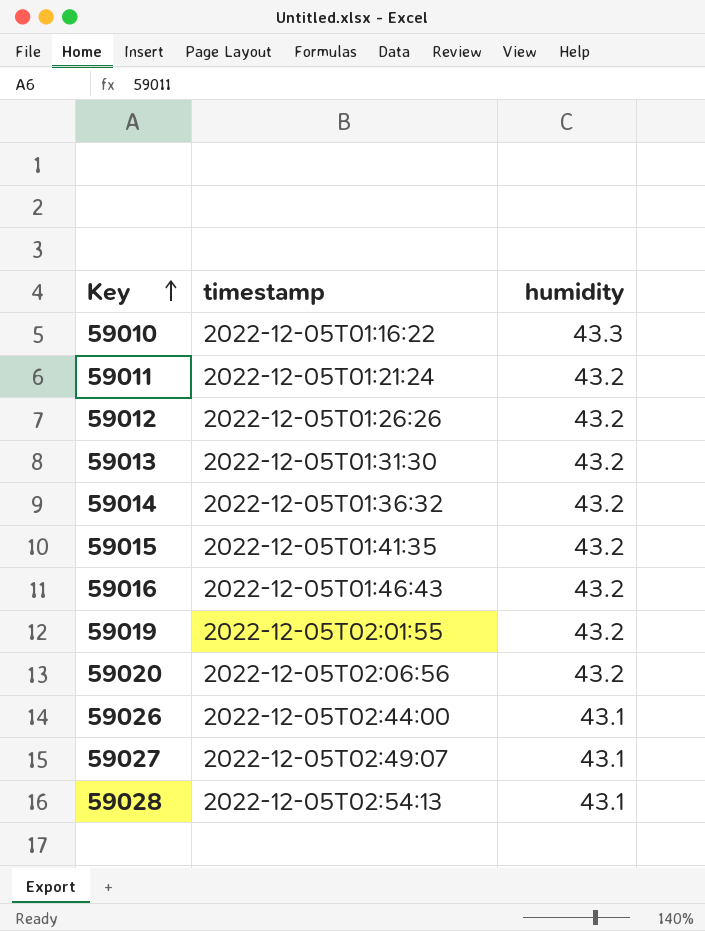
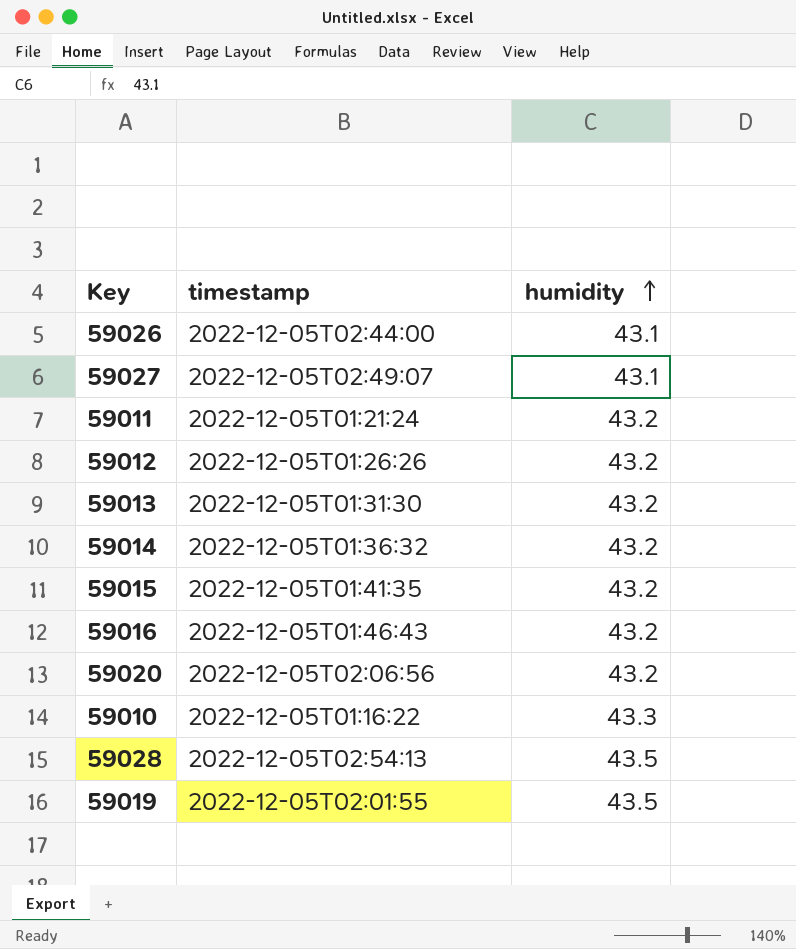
row order: Key ascending -> humidity ascending
59028 | humidity: 43.1 -> 43.5
59019 | humidity: 43.2 -> 43.5

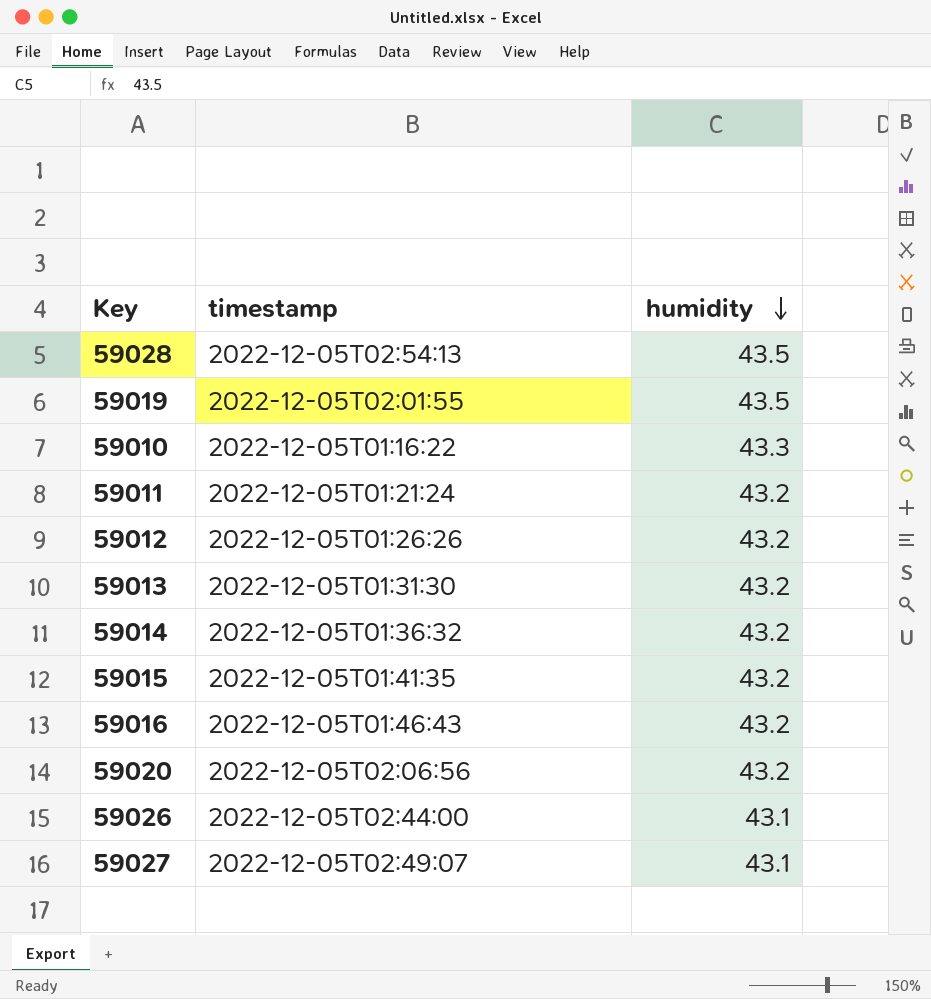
row order: humidity ascending -> humidity descending

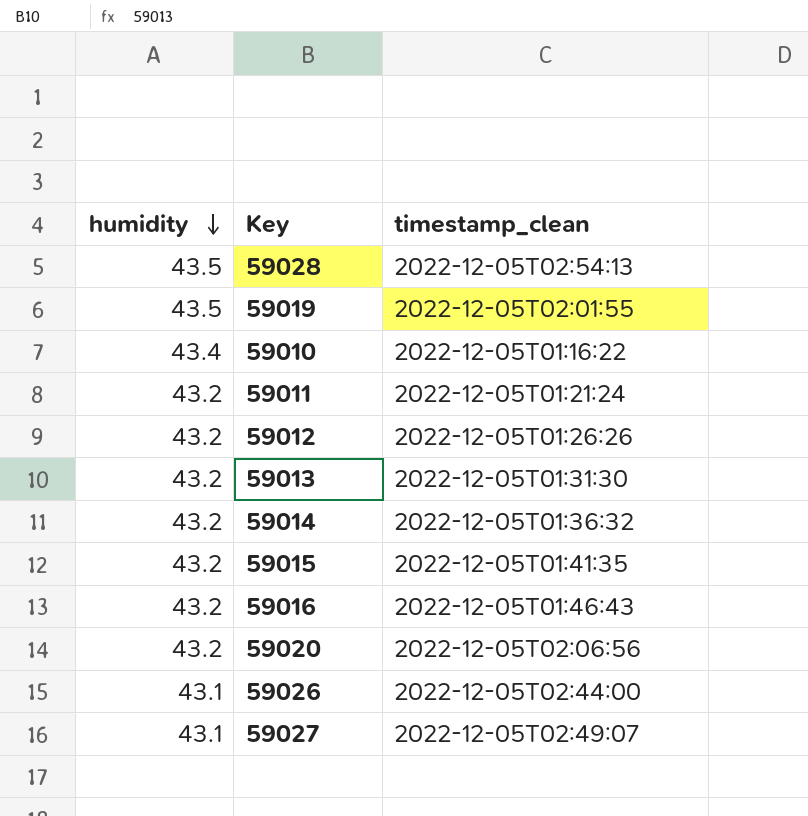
column humidity | position: 3 -> 1
column name: timestamp -> timestamp_clean
59010 | humidity: 43.3 -> 43.4

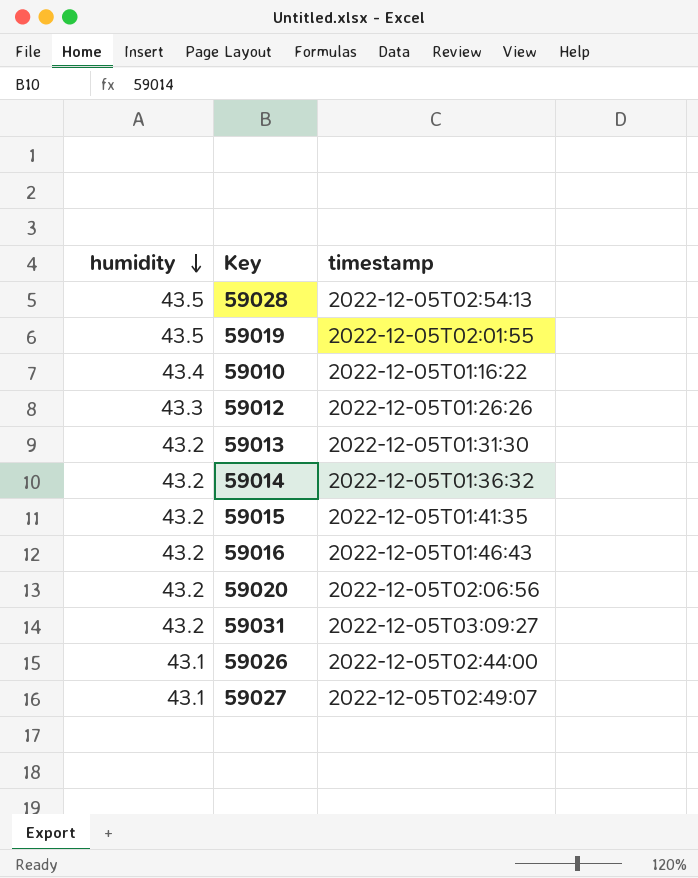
column name: timestamp_clean -> timestamp
row 59011: 43.2 | 2022-12-05T01:21:24 -> none
59012 | humidity: 43.2 -> 43.3
row 59031: none -> 43.2 | 2022-12-05T03:09:27

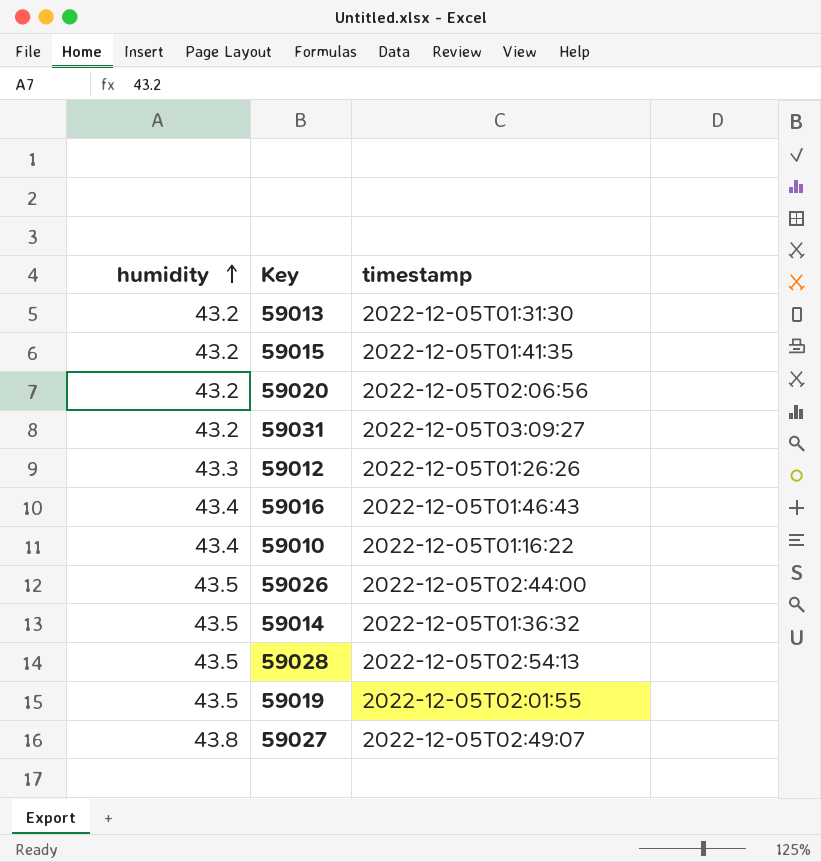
row order: humidity descending -> humidity ascending
59016 | humidity: 43.2 -> 43.4
59026 | humidity: 43.1 -> 43.5
59014 | humidity: 43.2 -> 43.5
59027 | humidity: 43.1 -> 43.8

